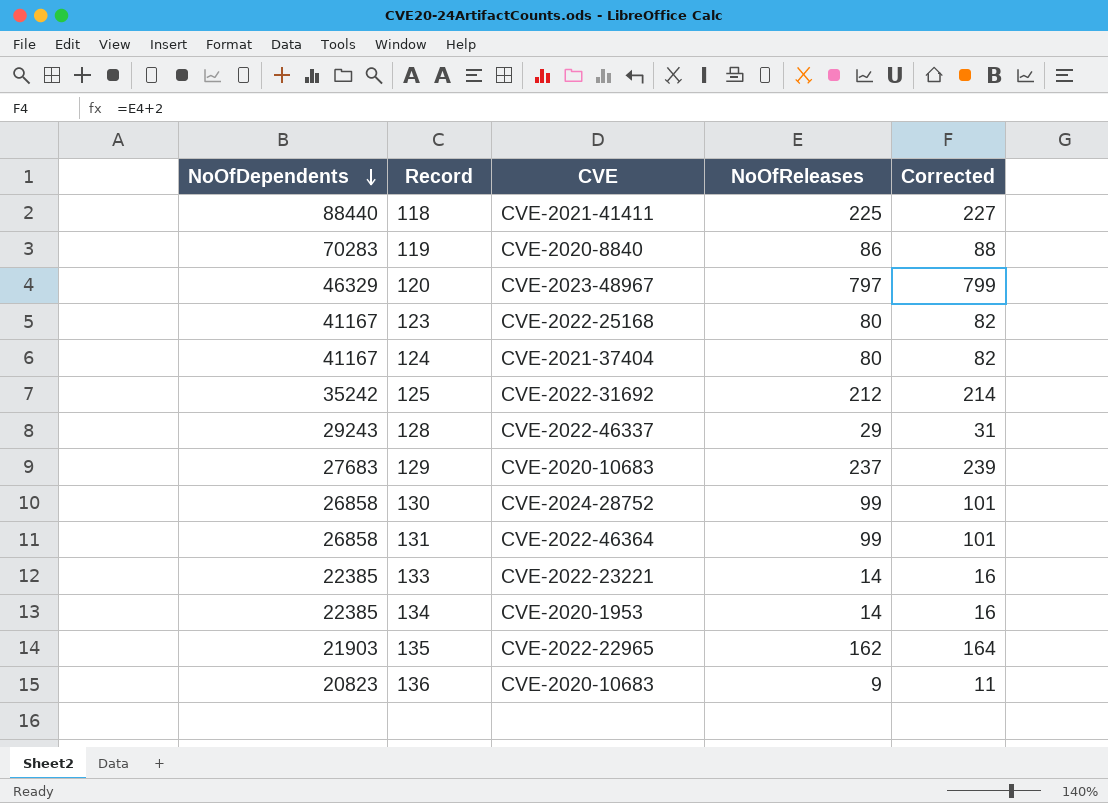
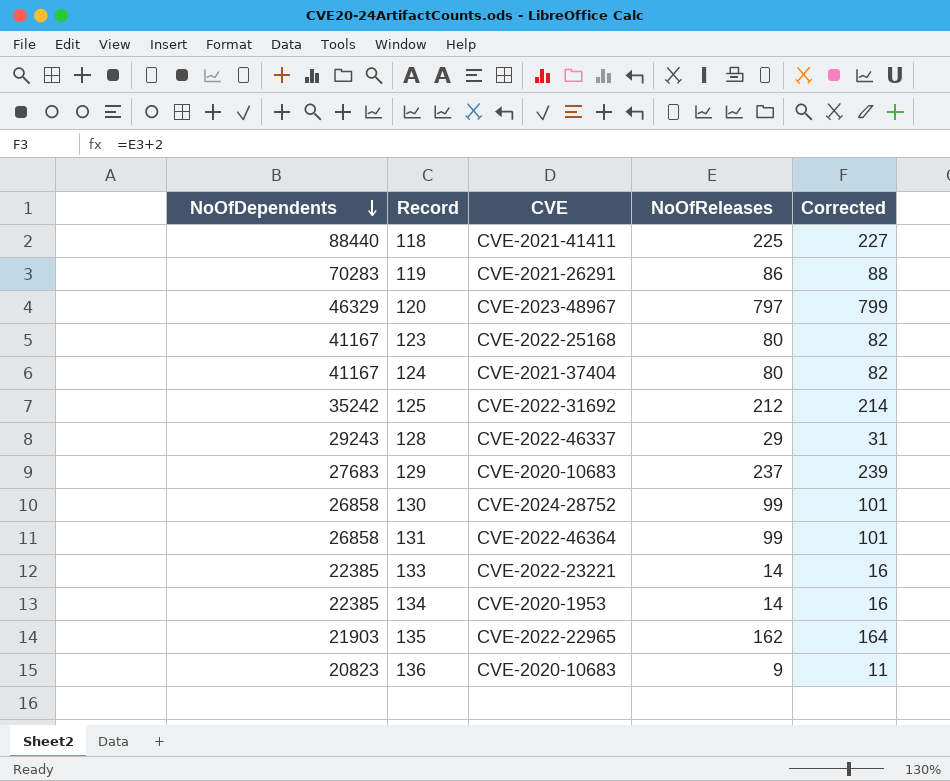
119 | CVE: CVE-2020-8840 -> CVE-2021-26291

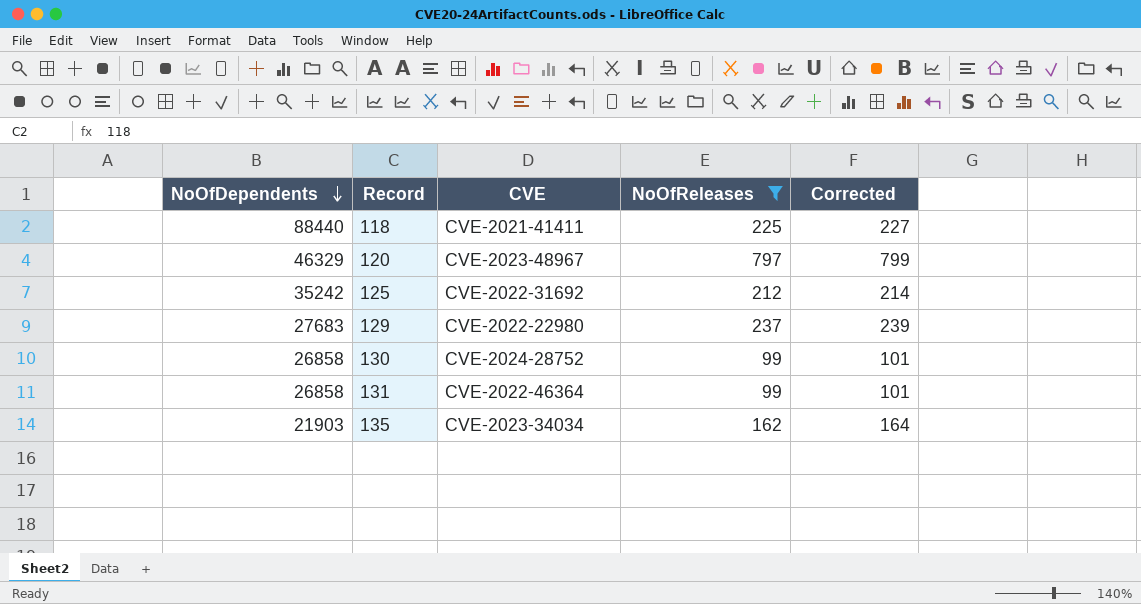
filter: none -> NoOfReleases >= 99
129 | CVE: CVE-2020-10683 -> CVE-2022-22980
135 | CVE: CVE-2022-22965 -> CVE-2023-34034

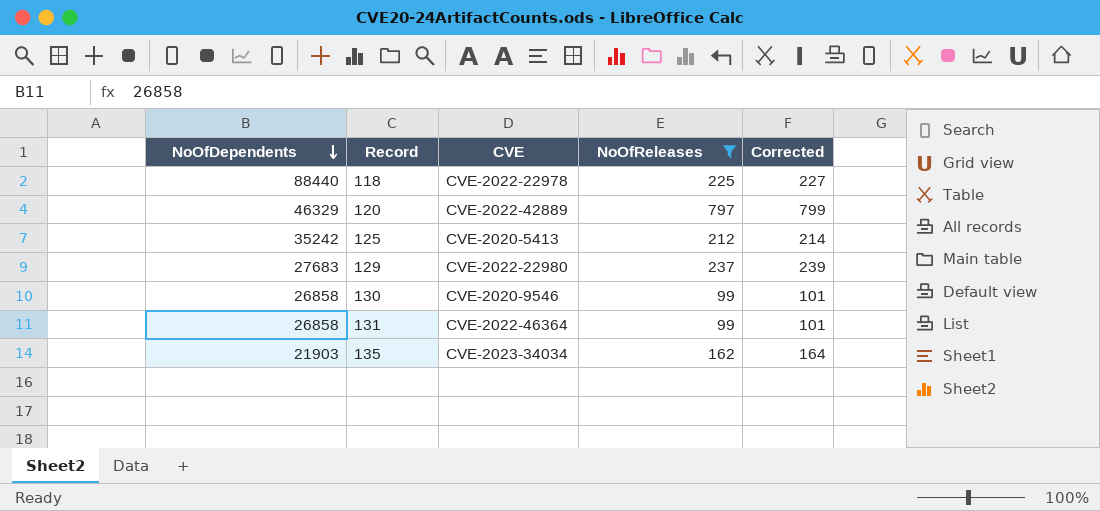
118 | CVE: CVE-2021-41411 -> CVE-2022-22978
120 | CVE: CVE-2023-48967 -> CVE-2022-42889
125 | CVE: CVE-2022-31692 -> CVE-2020-5413
130 | CVE: CVE-2024-28752 -> CVE-2020-9546

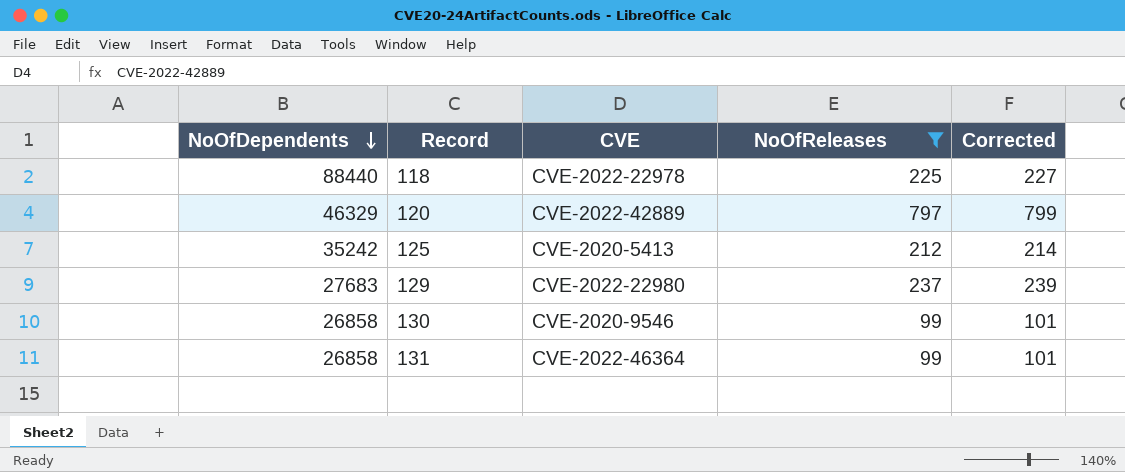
row 135: 21903 | CVE-2023-34034 | 162 | 164 -> none

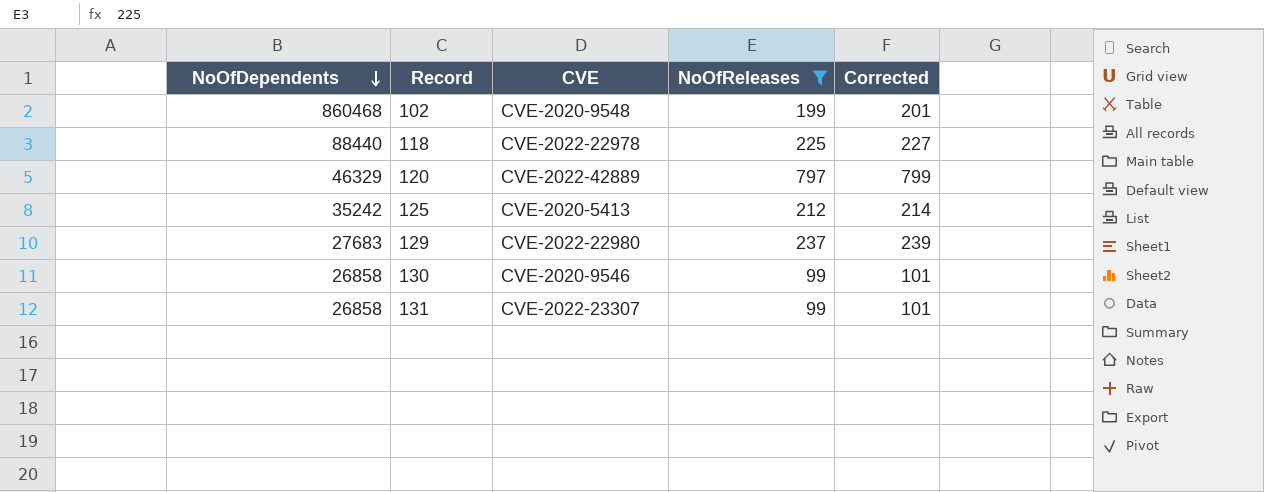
row 102: none -> 860468 | CVE-2020-9548 | 199 | 201
131 | CVE: CVE-2022-46364 -> CVE-2022-23307

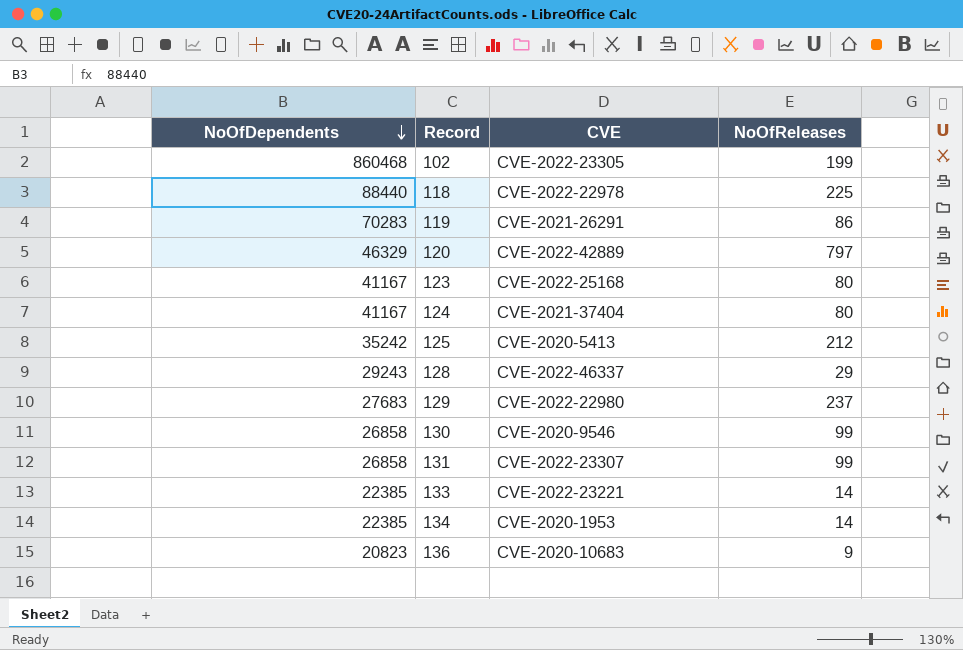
filter: NoOfReleases >= 99 -> none
column Corrected | formula: [NoOfReleases] + 2 -> none
102 | CVE: CVE-2020-9548 -> CVE-2022-23305

